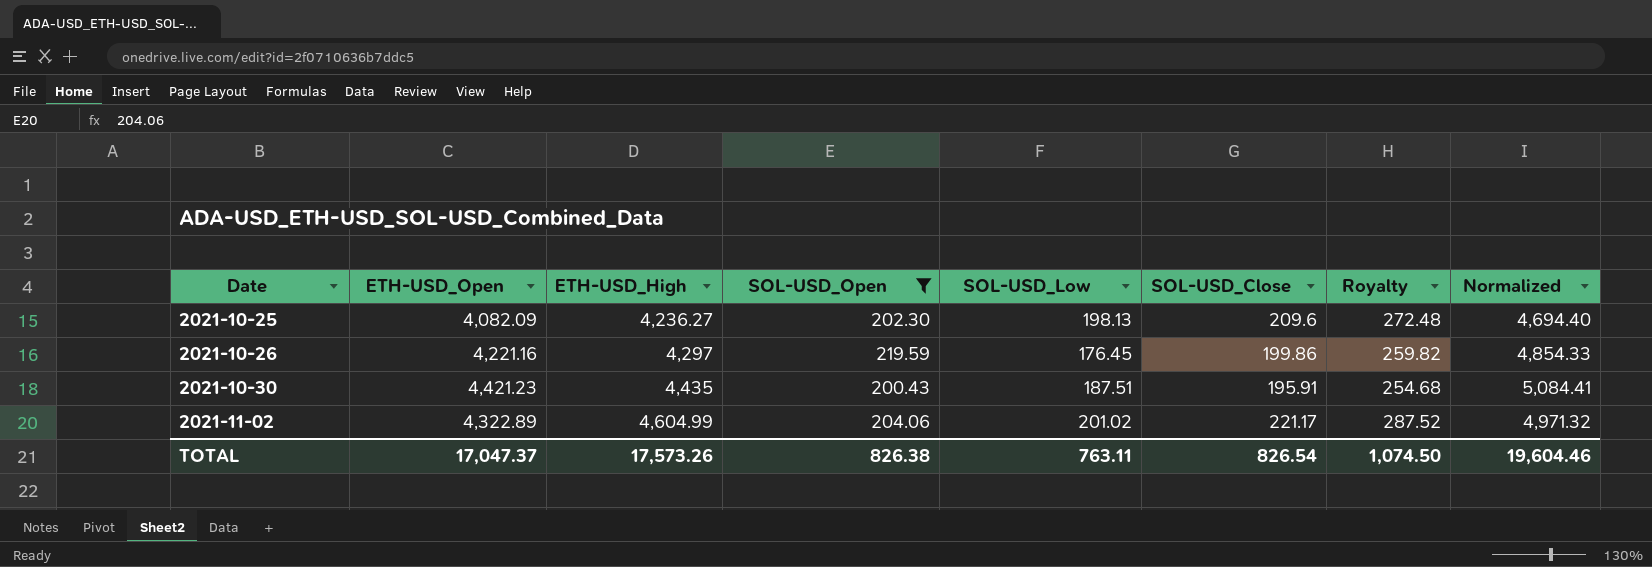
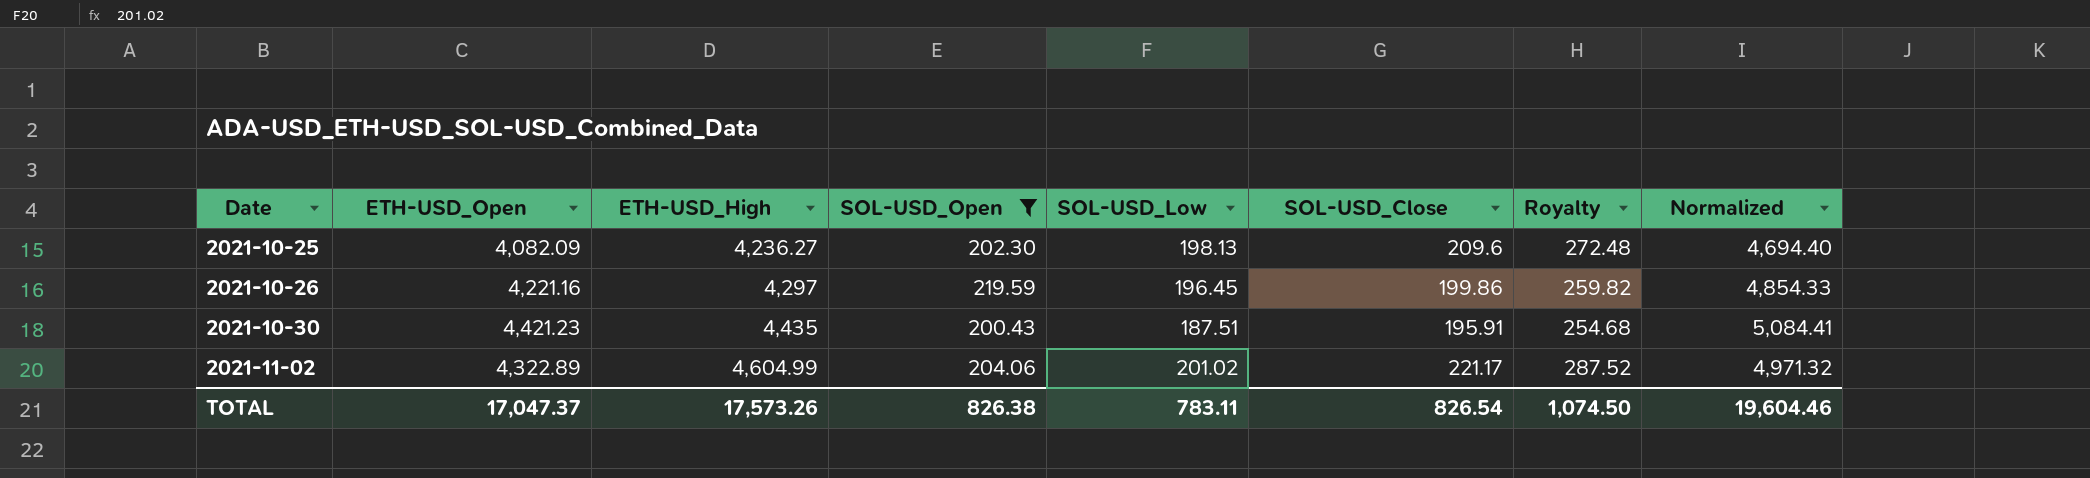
2021-10-26 | SOL-USD_Low: 176.45 -> 196.45
TOTAL | SOL-USD_Low: 763.11 -> 783.11

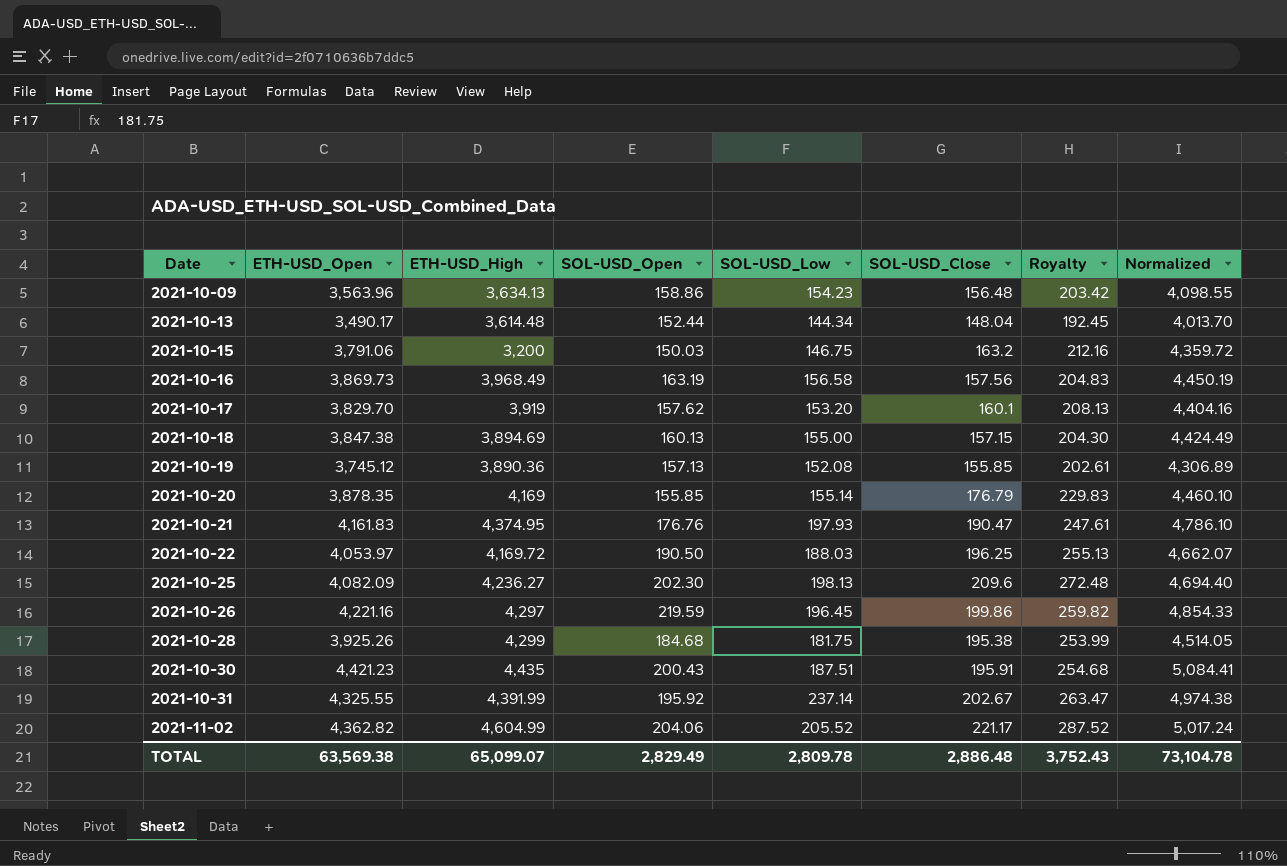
filter: SOL-USD_Open >= 200.43 -> none
2021-11-02 | ETH-USD_Open: 4,322.89 -> 4,362.82
2021-11-02 | SOL-USD_Low: 201.02 -> 205.52
2021-11-02 | Normalized: 4,971.32 -> 5,017.24
TOTAL | ETH-USD_Open: 17,047.37 -> 63,569.38
TOTAL | ETH-USD_High: 17,573.26 -> 65,099.07
TOTAL | SOL-USD_Open: 826.38 -> 2,829.49
TOTAL | SOL-USD_Low: 783.11 -> 2,809.78
TOTAL | SOL-USD_Close: 826.54 -> 2,886.48
TOTAL | Royalty: 1,074.50 -> 3,752.43
TOTAL | Normalized: 19,604.46 -> 73,104.78

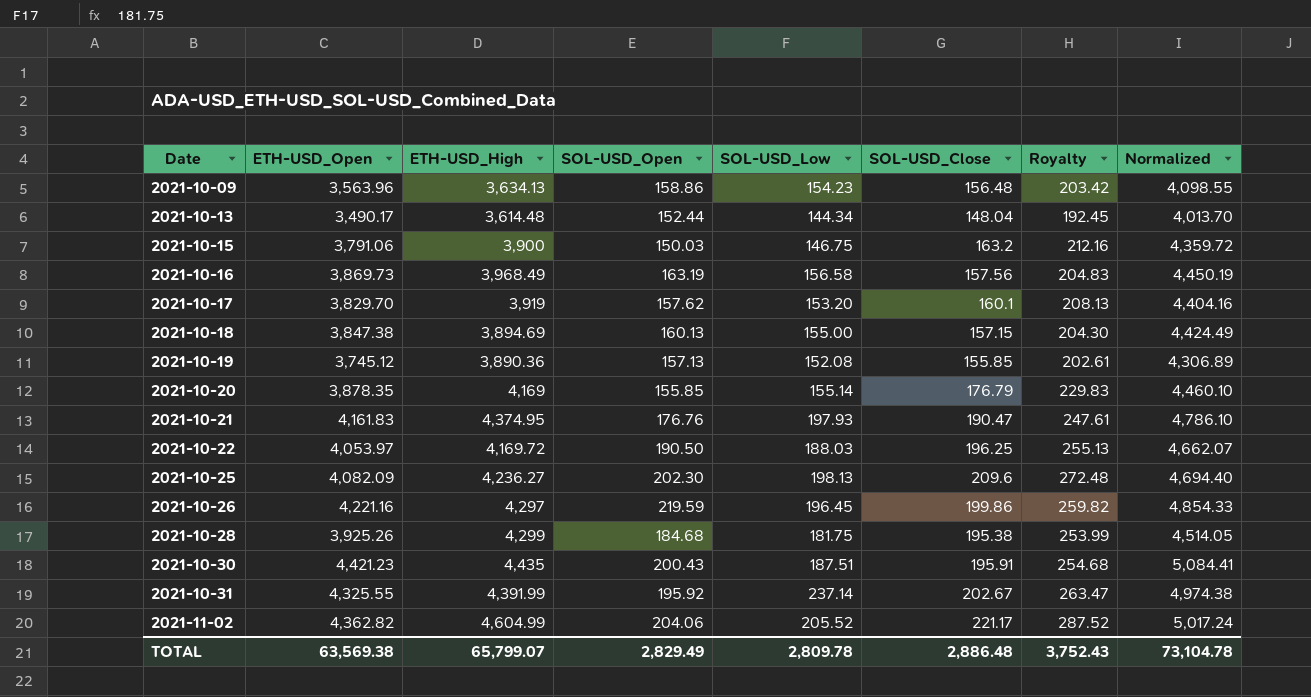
2021-10-15 | ETH-USD_High: 3,200 -> 3,900
TOTAL | ETH-USD_High: 65,099.07 -> 65,799.07

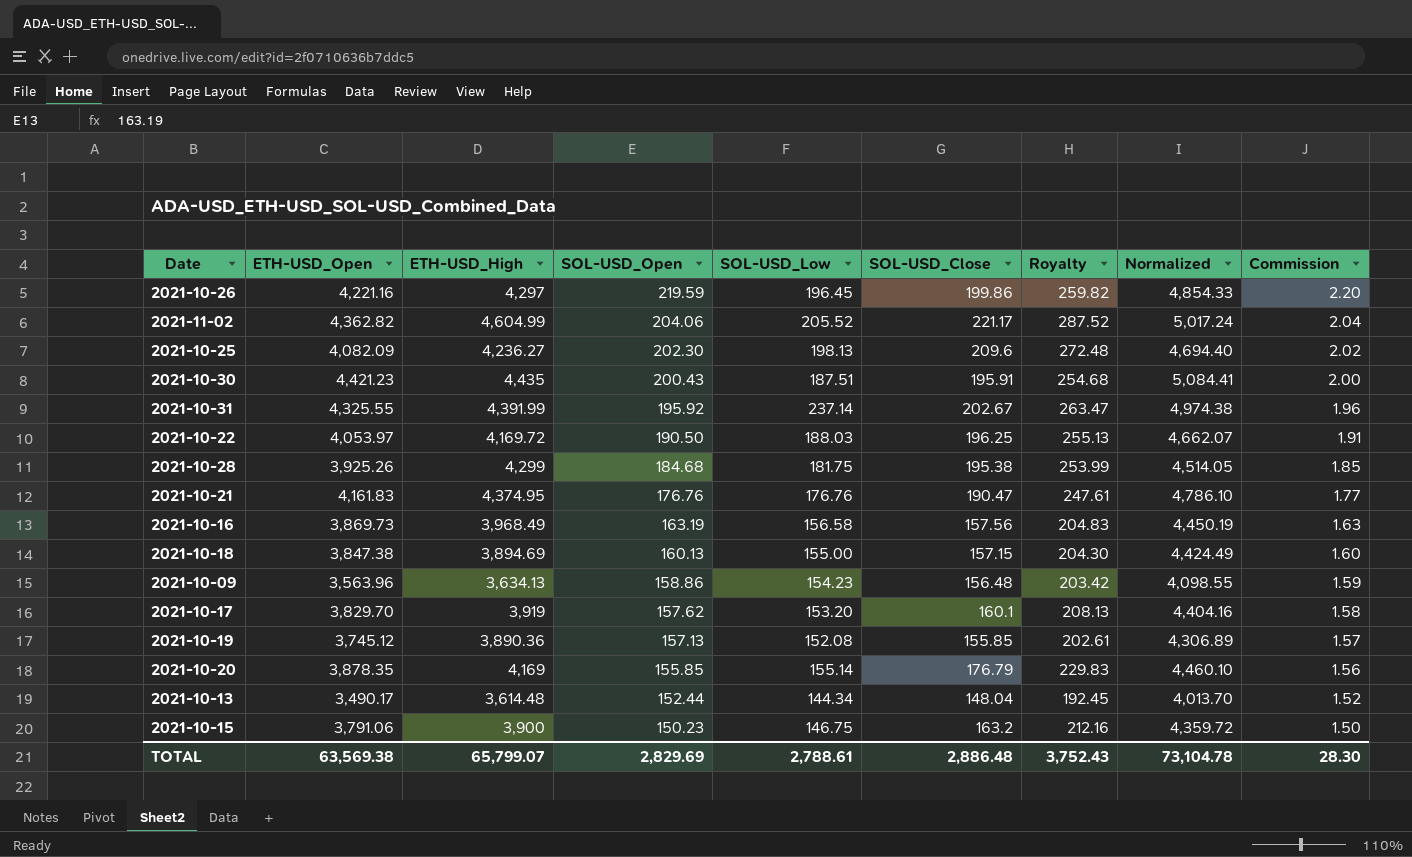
row order: Date ascending -> SOL-USD_Open descending
column Commission | formula: none -> [SOL-USD_Open] * 0.01
2021-10-21 | SOL-USD_Low: 197.93 -> 176.76
2021-10-15 | SOL-USD_Open: 150.03 -> 150.23
TOTAL | SOL-USD_Open: 2,829.49 -> 2,829.69
TOTAL | SOL-USD_Low: 2,809.78 -> 2,788.61

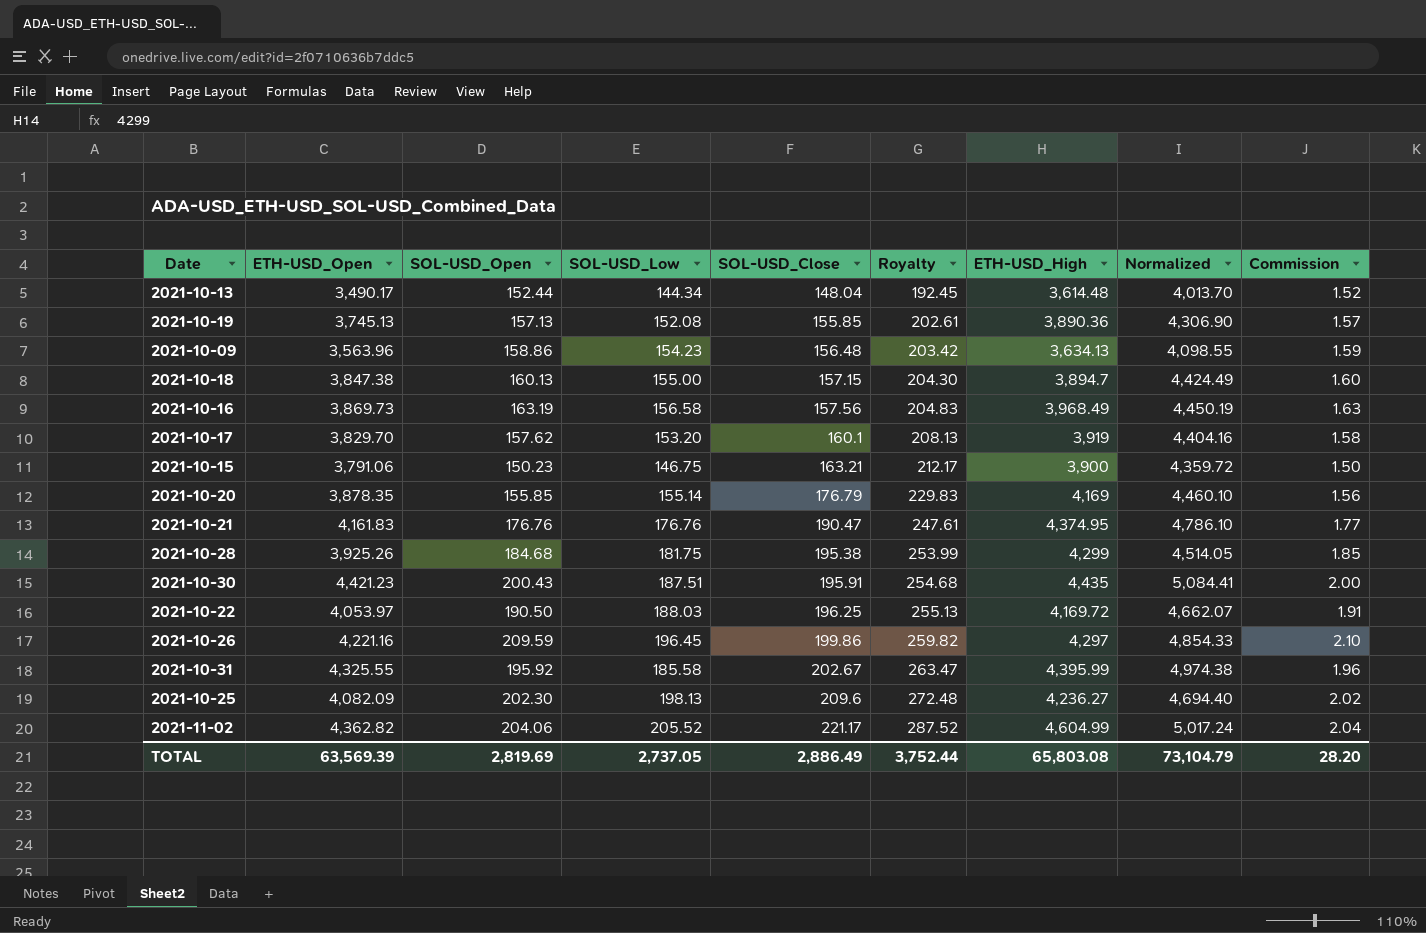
row order: SOL-USD_Open descending -> SOL-USD_Close ascending
column ETH-USD_High | position: 3 -> 7
2021-10-19 | ETH-USD_Open: 3,745.12 -> 3,745.13
2021-10-19 | Normalized: 4,306.89 -> 4,306.90
2021-10-18 | ETH-USD_High: 3,894.69 -> 3,894.7
2021-10-15 | SOL-USD_Close: 163.2 -> 163.21
2021-10-15 | Royalty: 212.16 -> 212.17
2021-10-26 | SOL-USD_Open: 219.59 -> 209.59
2021-10-26 | Commission: 2.20 -> 2.10
2021-10-31 | SOL-USD_Low: 237.14 -> 185.58
2021-10-31 | ETH-USD_High: 4,391.99 -> 4,395.99
TOTAL | ETH-USD_Open: 63,569.38 -> 63,569.39
TOTAL | SOL-USD_Open: 2,829.69 -> 2,819.69
TOTAL | SOL-USD_Low: 2,788.61 -> 2,737.05
TOTAL | SOL-USD_Close: 2,886.48 -> 2,886.49
TOTAL | Royalty: 3,752.43 -> 3,752.44
TOTAL | ETH-USD_High: 65,799.07 -> 65,803.08
TOTAL | Normalized: 73,104.78 -> 73,104.79
TOTAL | Commission: 28.30 -> 28.20

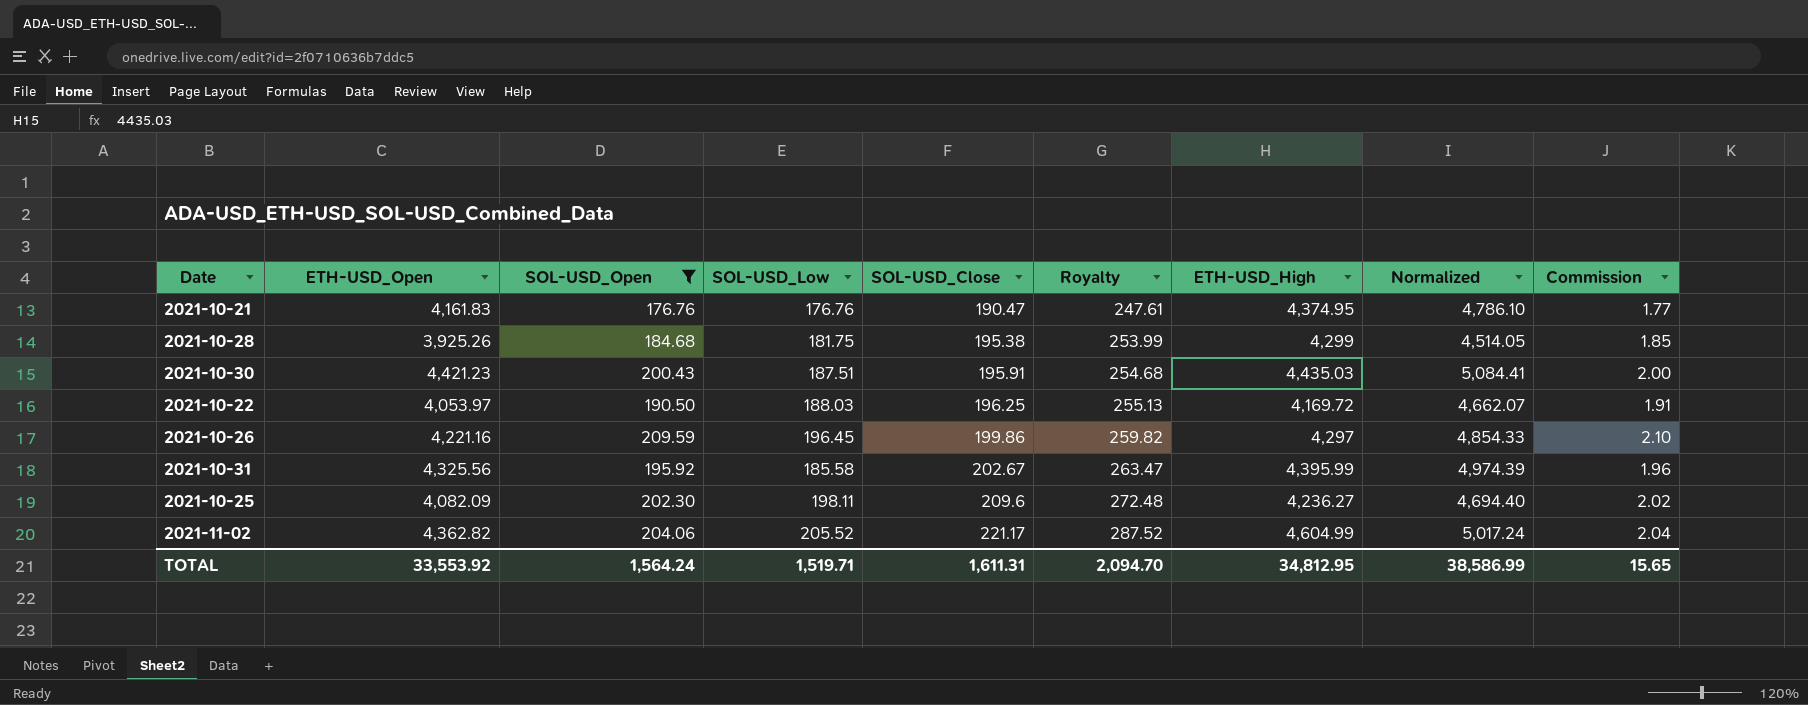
filter: none -> SOL-USD_Open >= 176.76
2021-10-30 | ETH-USD_High: 4,435 -> 4,435.03
2021-10-31 | ETH-USD_Open: 4,325.55 -> 4,325.56
2021-10-31 | Normalized: 4,974.38 -> 4,974.39
2021-10-25 | SOL-USD_Low: 198.13 -> 198.11
TOTAL | ETH-USD_Open: 63,569.39 -> 33,553.92
TOTAL | SOL-USD_Open: 2,819.69 -> 1,564.24
TOTAL | SOL-USD_Low: 2,737.05 -> 1,519.71
TOTAL | SOL-USD_Close: 2,886.49 -> 1,611.31
TOTAL | Royalty: 3,752.44 -> 2,094.70
TOTAL | ETH-USD_High: 65,803.08 -> 34,812.95
TOTAL | Normalized: 73,104.79 -> 38,586.99
TOTAL | Commission: 28.20 -> 15.65

